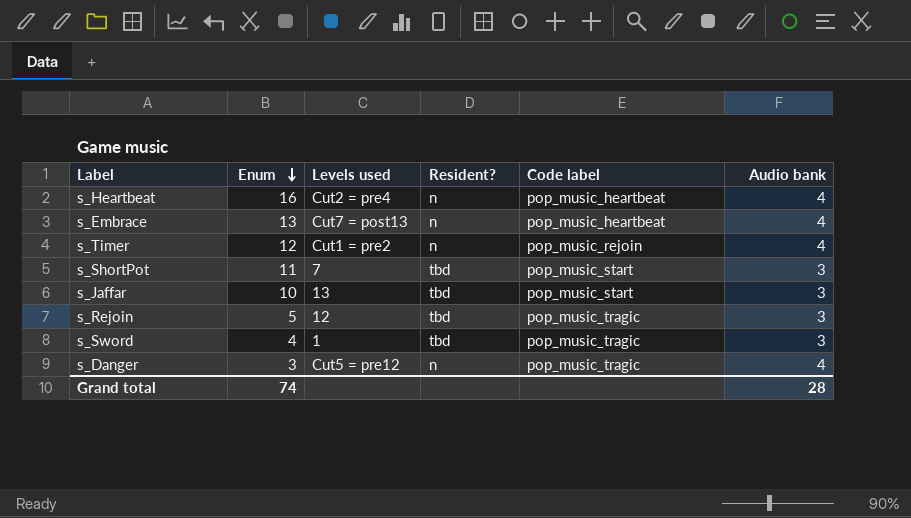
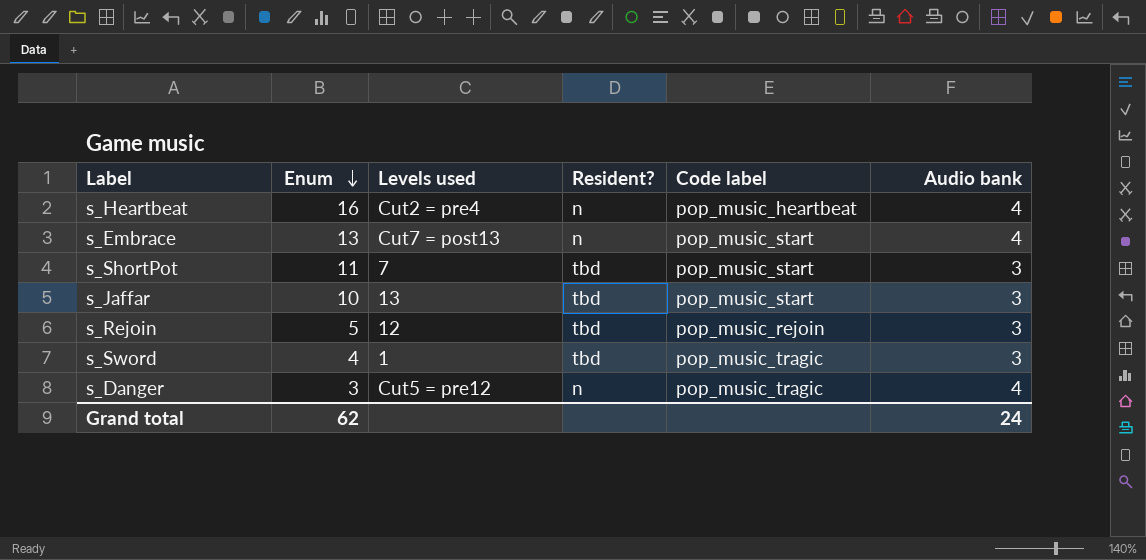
row s_Timer: 12 | Cut1 = pre2 | n | pop_music_rejoin | 4 -> none
s_Embrace | Code label: pop_music_heartbeat -> pop_music_start
s_Rejoin | Code label: pop_music_tragic -> pop_music_rejoin
Grand total | Enum: 74 -> 62
Grand total | Audio bank: 28 -> 24

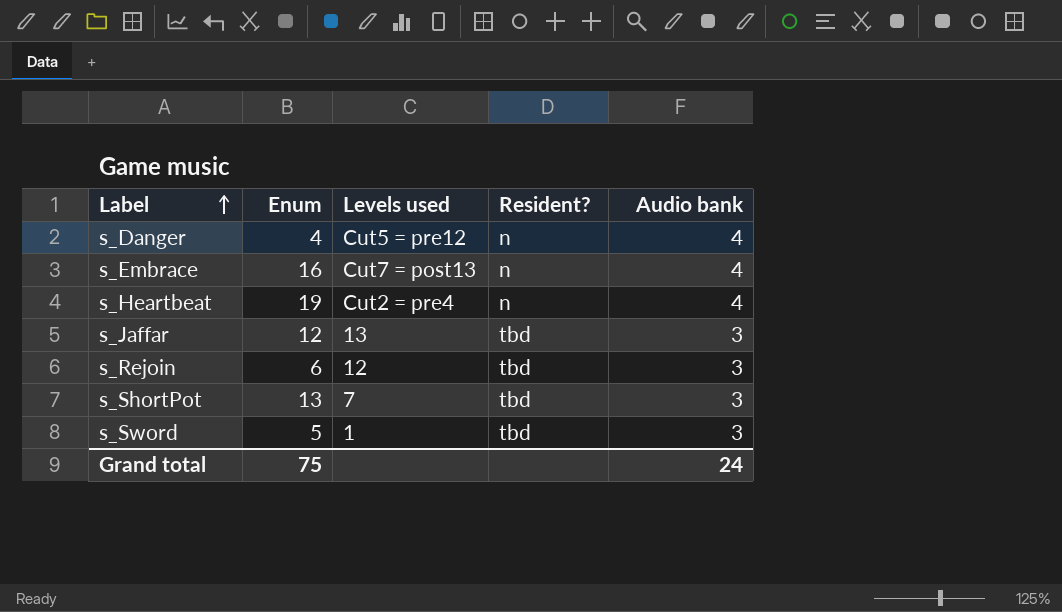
row order: Enum descending -> Label ascending
column Code label | position: 5 -> none
s_Danger | Enum: 3 -> 4
s_Embrace | Enum: 13 -> 16
s_Heartbeat | Enum: 16 -> 19
s_Jaffar | Enum: 10 -> 12
s_Rejoin | Enum: 5 -> 6
s_ShortPot | Enum: 11 -> 13
s_Sword | Enum: 4 -> 5
Grand total | Enum: 62 -> 75

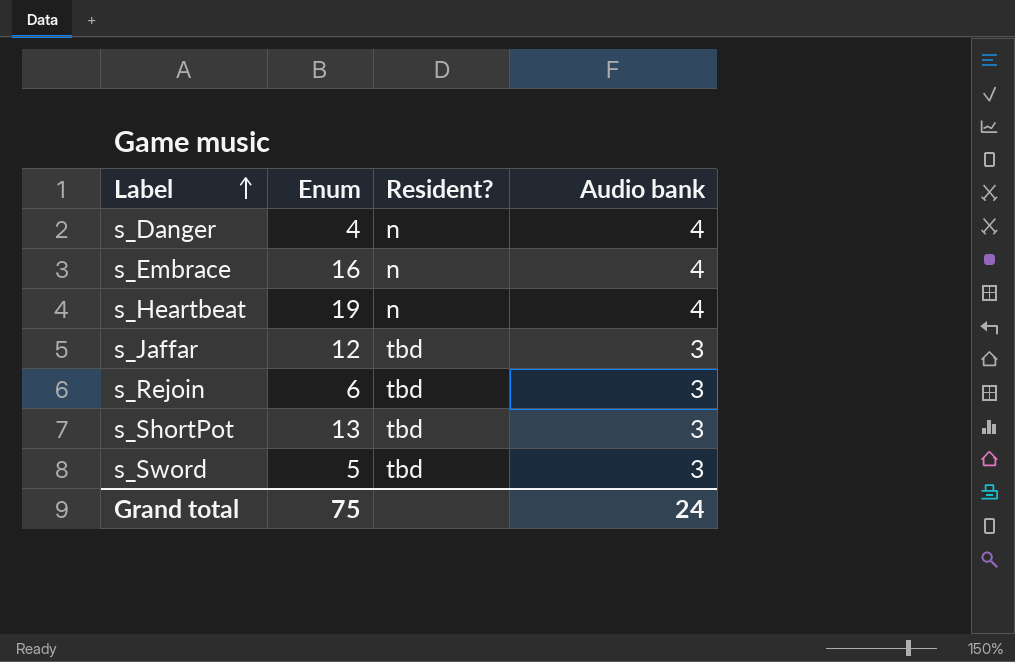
column Levels used | position: 3 -> none

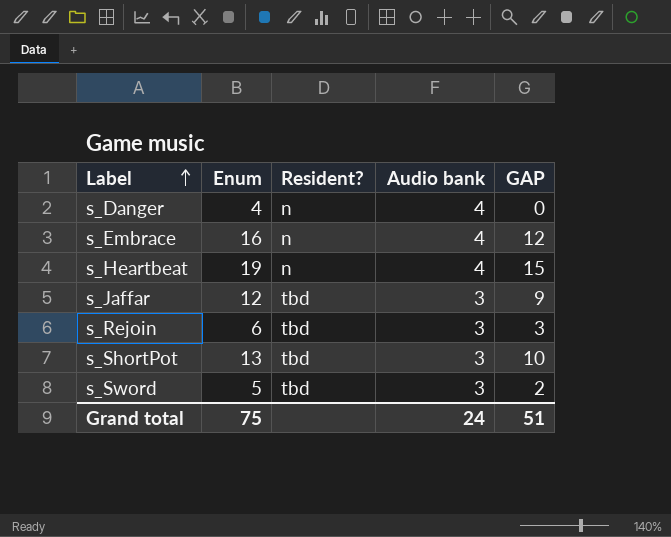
column GAP | formula: none -> [Enum] - [Audio bank]

